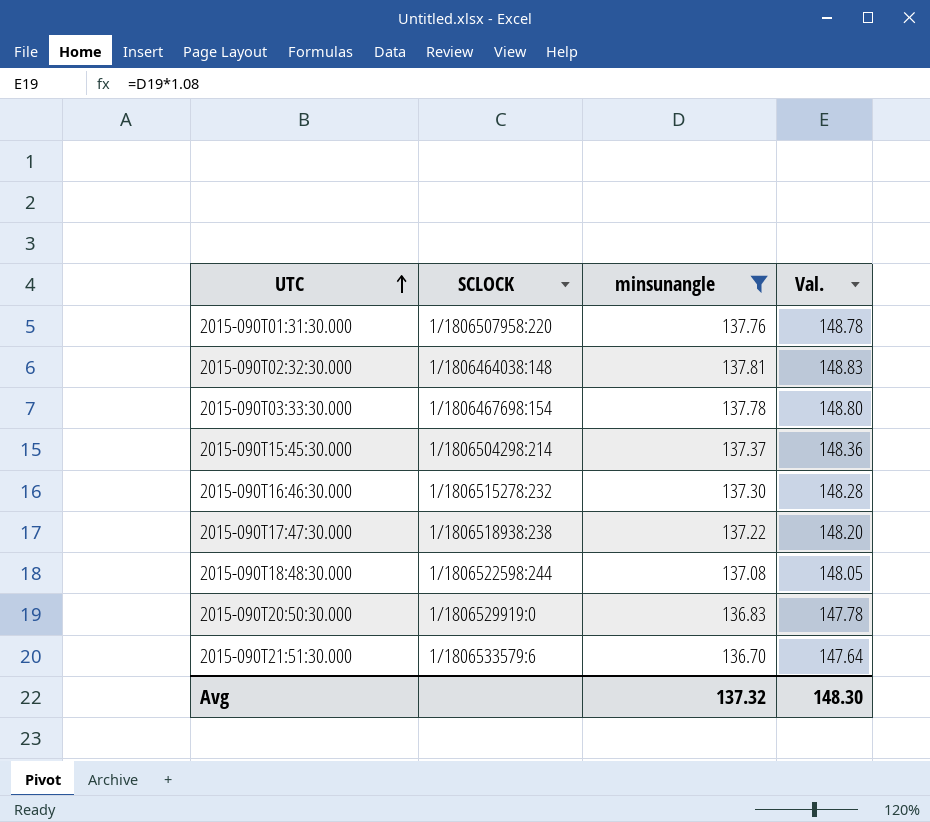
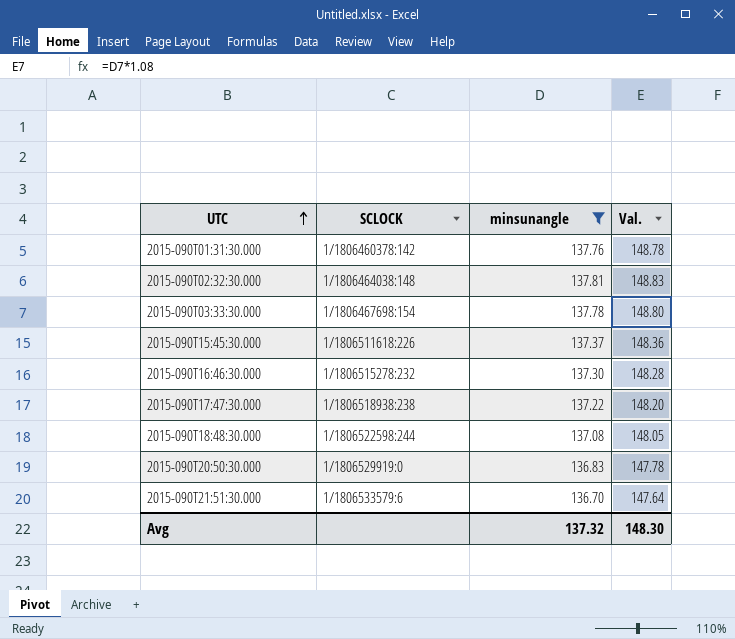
2015-090T01:31:30.000 | SCLOCK: 1/1806507958:220 -> 1/1806460378:142
2015-090T15:45:30.000 | SCLOCK: 1/1806504298:214 -> 1/1806511618:226

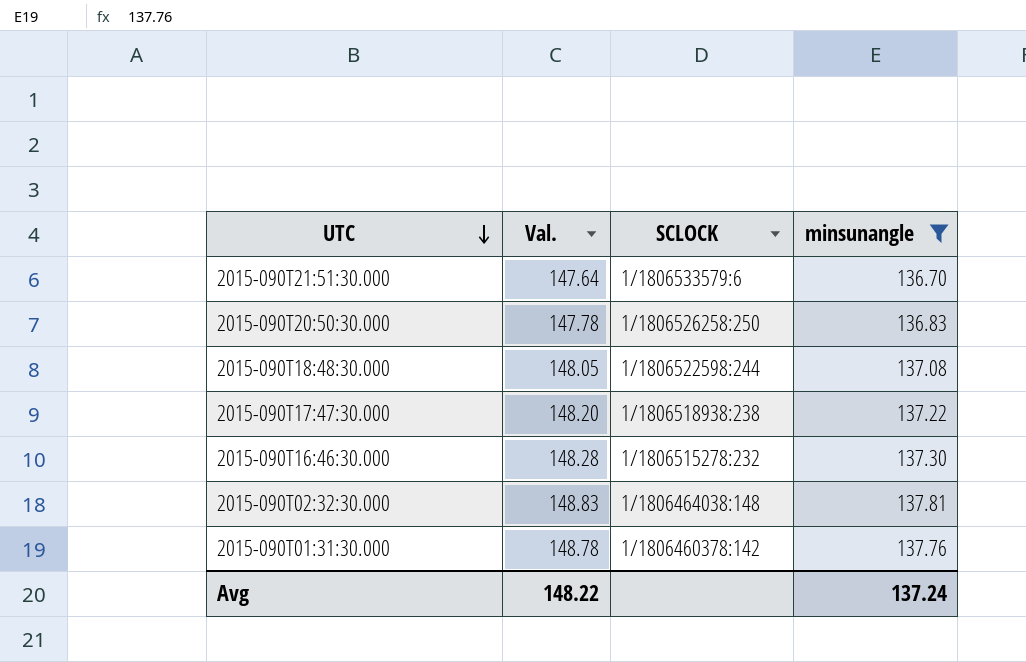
row order: UTC ascending -> UTC descending
column Val. | position: 4 -> 2
row 2015-090T03:33:30.000: 1/1806467698:154 | 137.78 | 148.80 -> none
row 2015-090T15:45:30.000: 1/1806511618:226 | 137.37 | 148.36 -> none
2015-090T20:50:30.000 | SCLOCK: 1/1806529919:0 -> 1/1806526258:250
Avg | Val.: 148.30 -> 148.22
Avg | minsunangle: 137.32 -> 137.24

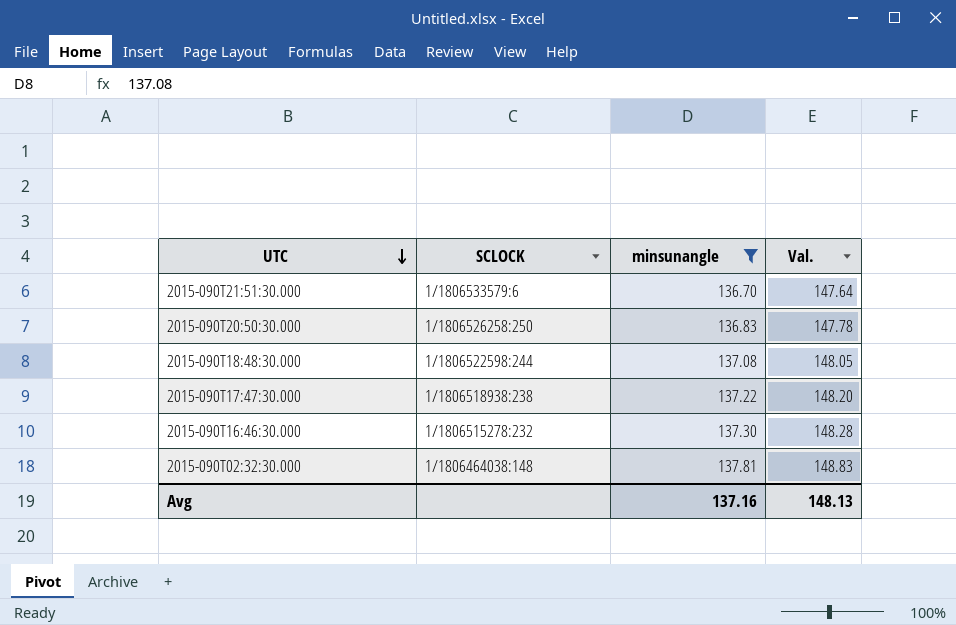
column Val. | position: 2 -> 4
row 2015-090T01:31:30.000: 148.78 | 1/1806460378:142 | 137.76 -> none
Avg | minsunangle: 137.24 -> 137.16
Avg | Val.: 148.22 -> 148.13

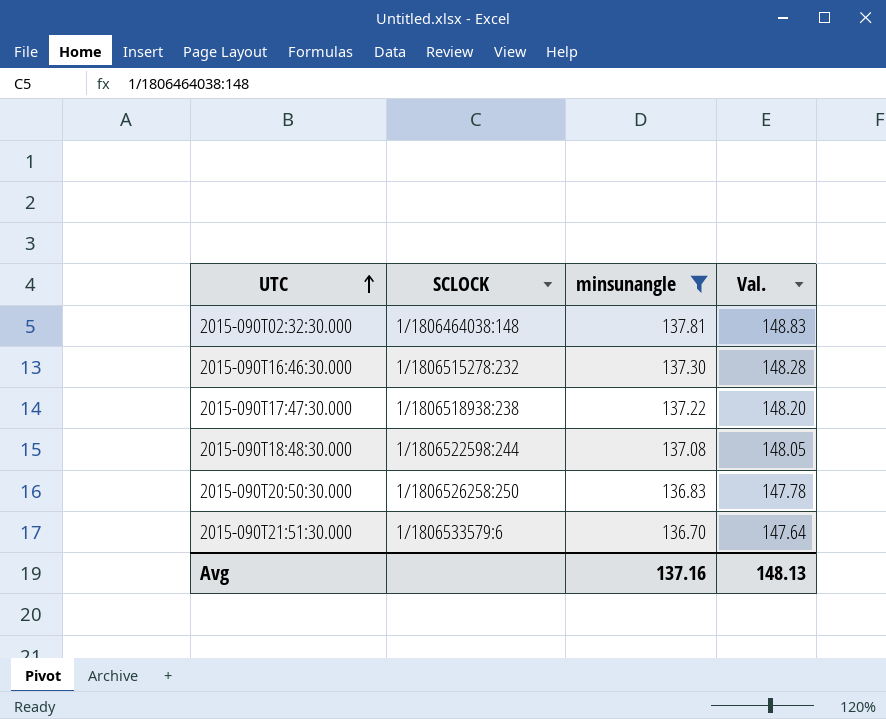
row order: UTC descending -> UTC ascending

